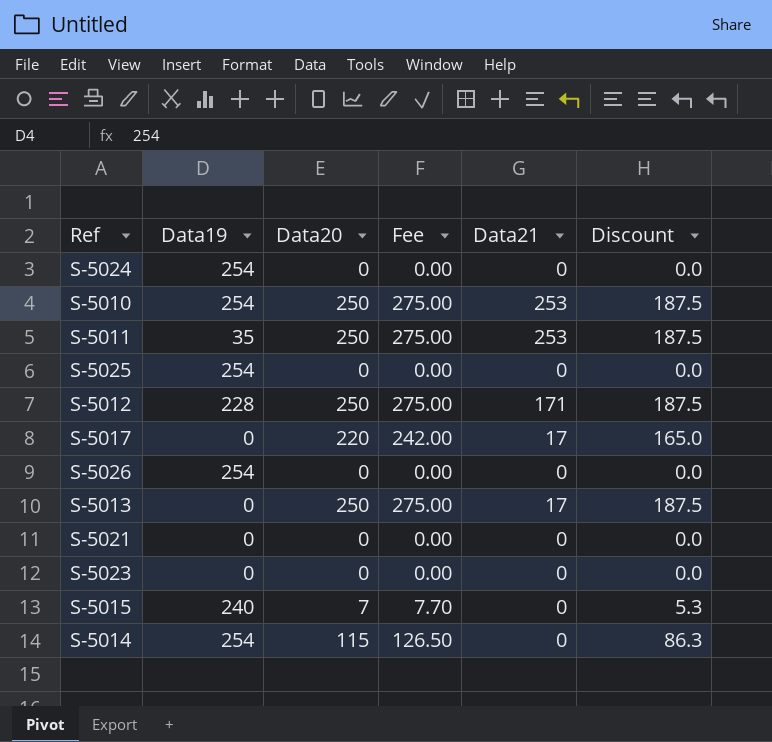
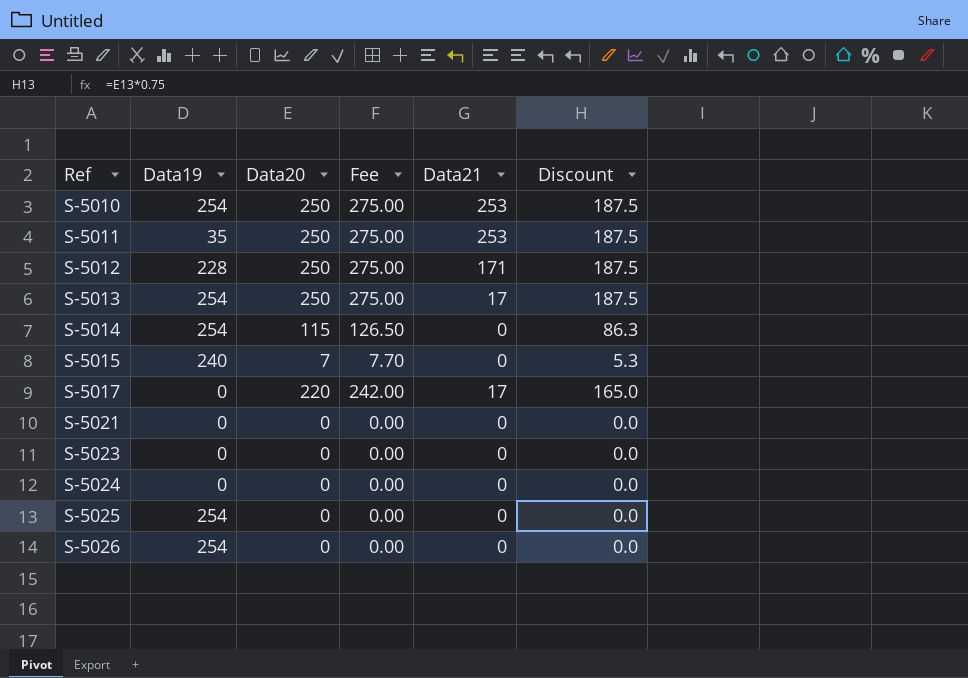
row order: none -> Ref ascending
S-5013 | Data19: 0 -> 254
S-5024 | Data19: 254 -> 0

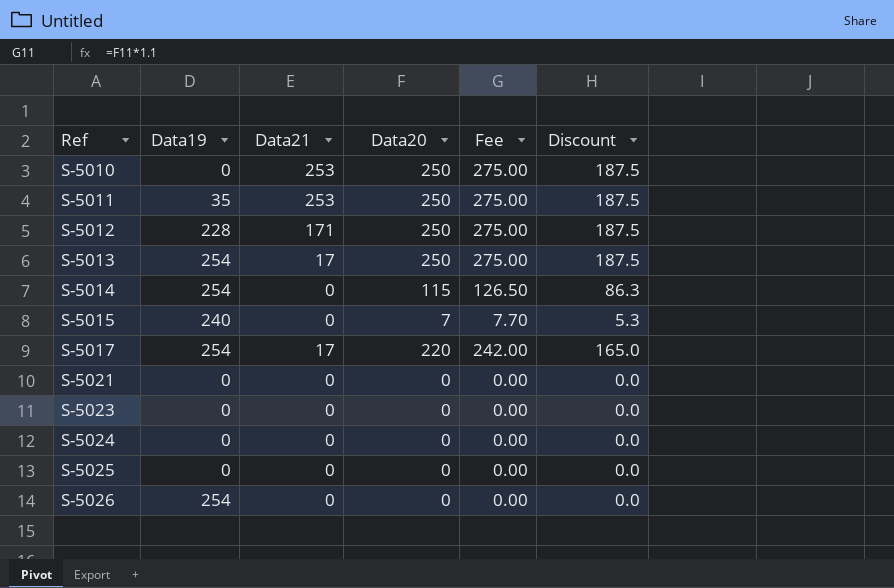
column Data21 | position: 5 -> 3
S-5010 | Data19: 254 -> 0
S-5017 | Data19: 0 -> 254
S-5025 | Data19: 254 -> 0

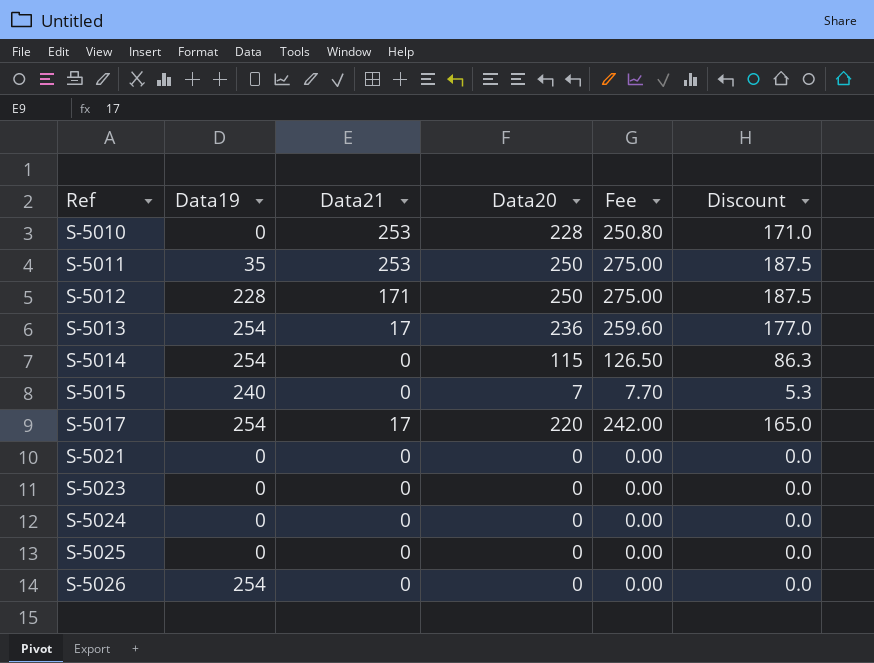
S-5010 | Data20: 250 -> 228
S-5010 | Fee: 275.00 -> 250.80
S-5010 | Discount: 187.5 -> 171.0
S-5013 | Data20: 250 -> 236
S-5013 | Fee: 275.00 -> 259.60
S-5013 | Discount: 187.5 -> 177.0

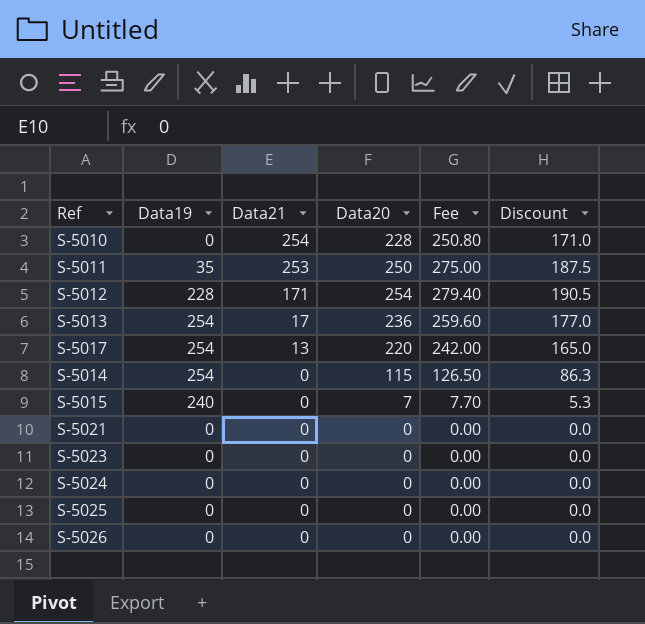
row order: Ref ascending -> Data21 descending
S-5010 | Data21: 253 -> 254
S-5012 | Data20: 250 -> 254
S-5012 | Fee: 275.00 -> 279.40
S-5012 | Discount: 187.5 -> 190.5
S-5017 | Data21: 17 -> 13
S-5026 | Data19: 254 -> 0

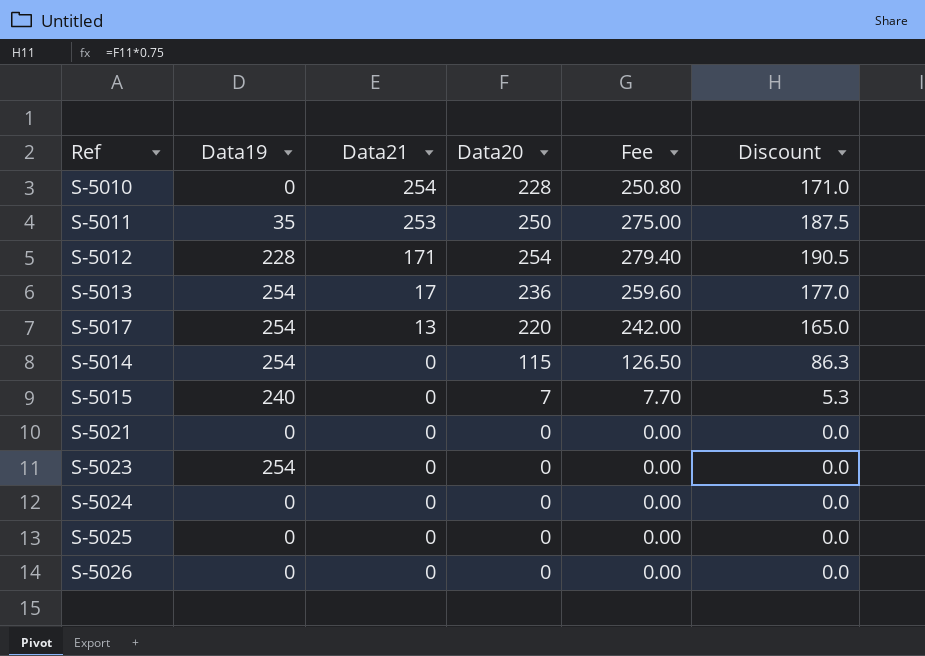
S-5023 | Data19: 0 -> 254

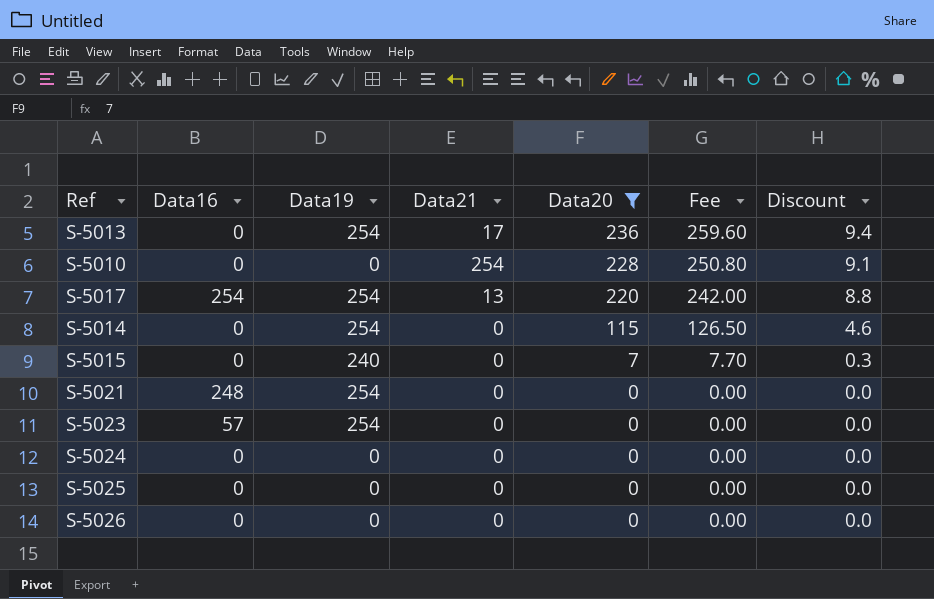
filter: none -> Data20 <= 236
row order: Data21 descending -> Data20 descending
column Data16 | position: none -> 2
column Discount | formula: [Data20] * 0.75 -> [Data20] * 0.04
S-5021 | Data19: 0 -> 254

